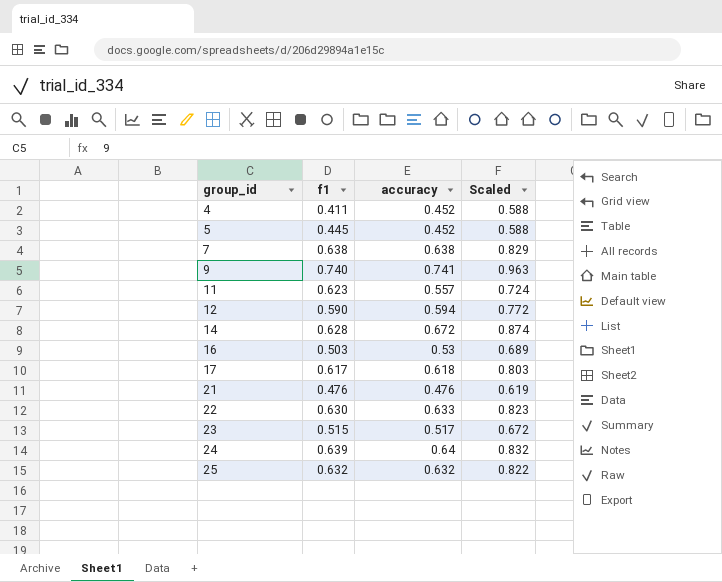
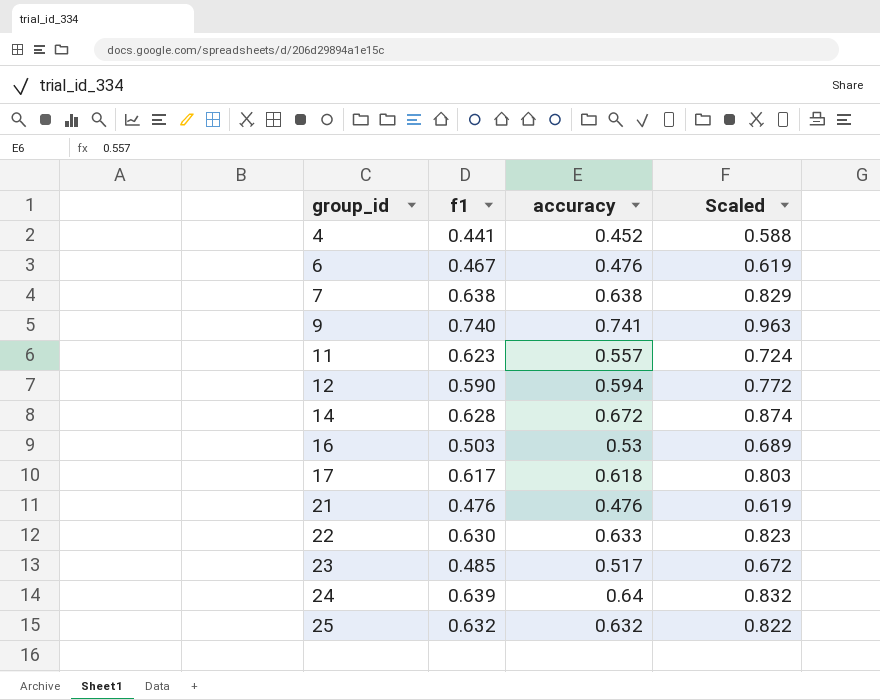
row 5: 0.445 | 0.452 | 0.588 -> none
4 | f1: 0.411 -> 0.441
row 6: none -> 0.467 | 0.476 | 0.619
23 | f1: 0.515 -> 0.485

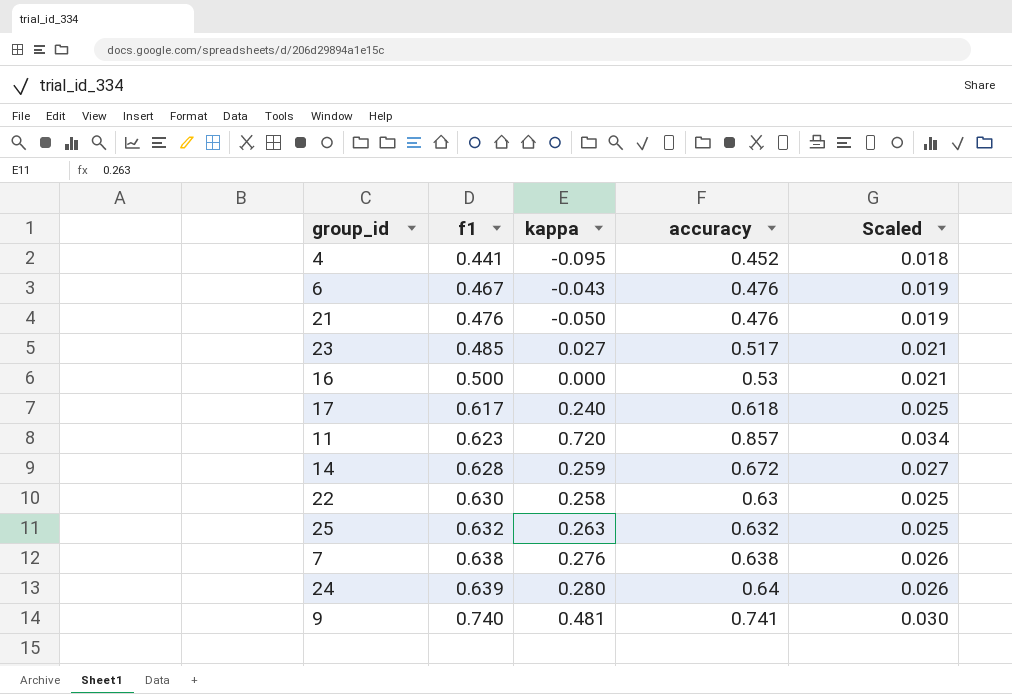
row order: group_id ascending -> f1 ascending
column kappa | position: none -> 3
column Scaled | formula: [accuracy] * 1.3 -> [accuracy] * 0.04
row 12: 0.590 | 0.594 | 0.772 -> none
16 | f1: 0.503 -> 0.500
11 | accuracy: 0.557 -> 0.857
22 | accuracy: 0.633 -> 0.63

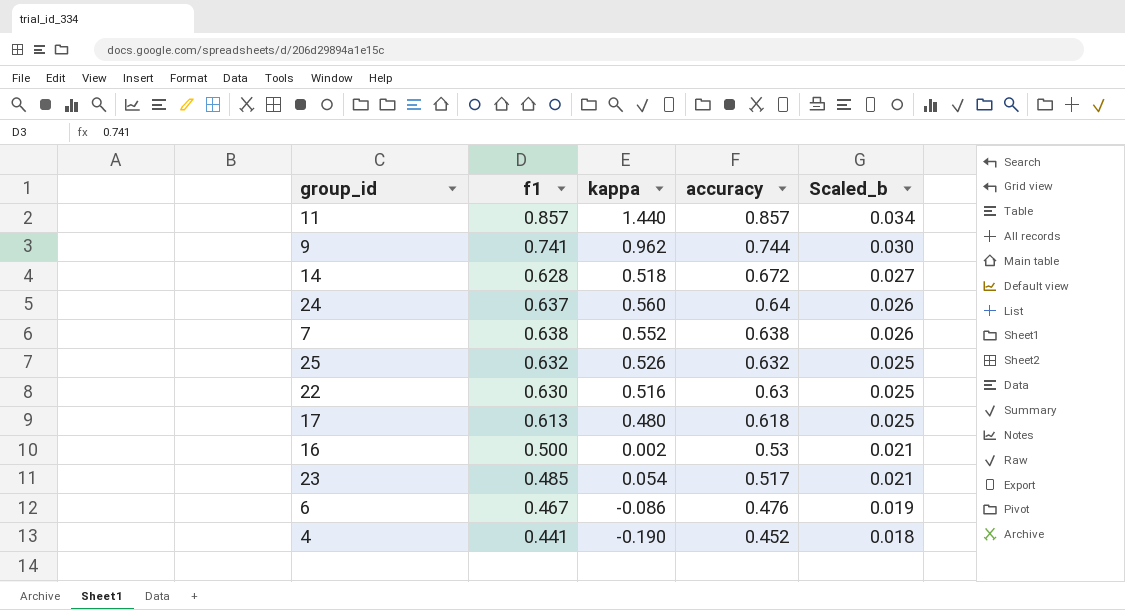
row order: f1 ascending -> accuracy descending
column name: Scaled -> Scaled_b
row 21: 0.476 | -0.050 | 0.476 | 0.019 -> none
11 | f1: 0.623 -> 0.857
11 | kappa: 0.720 -> 1.440
9 | f1: 0.740 -> 0.741
9 | kappa: 0.481 -> 0.962
9 | accuracy: 0.741 -> 0.744
14 | kappa: 0.259 -> 0.518
24 | f1: 0.639 -> 0.637
24 | kappa: 0.280 -> 0.560
7 | kappa: 0.276 -> 0.552
25 | kappa: 0.263 -> 0.526
22 | kappa: 0.258 -> 0.516
17 | f1: 0.617 -> 0.613
17 | kappa: 0.240 -> 0.480
16 | kappa: 0.000 -> 0.002
23 | kappa: 0.027 -> 0.054
6 | kappa: -0.043 -> -0.086
4 | kappa: -0.095 -> -0.190

